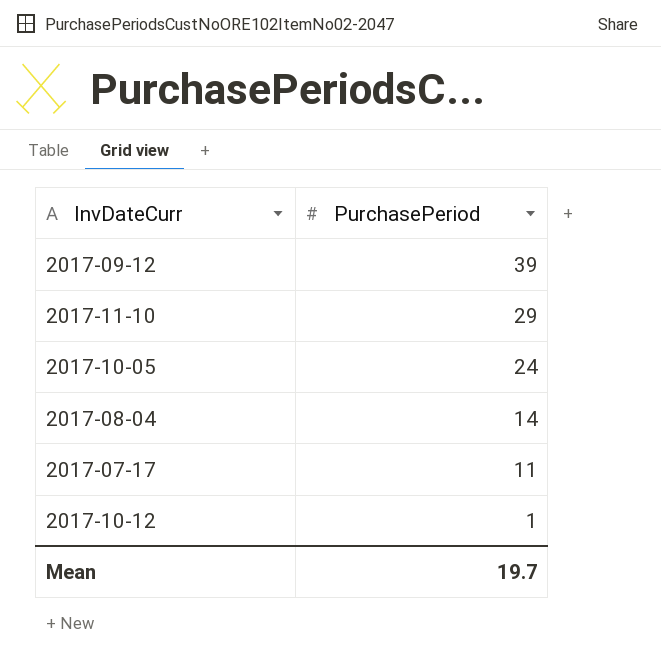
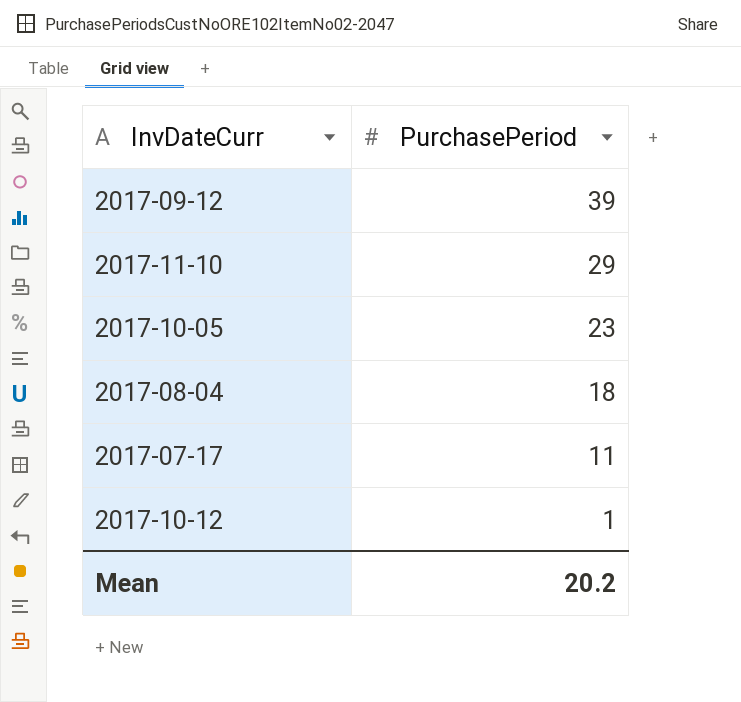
2017-10-05 | PurchasePeriod: 24 -> 23
2017-08-04 | PurchasePeriod: 14 -> 18
Mean | PurchasePeriod: 19.7 -> 20.2

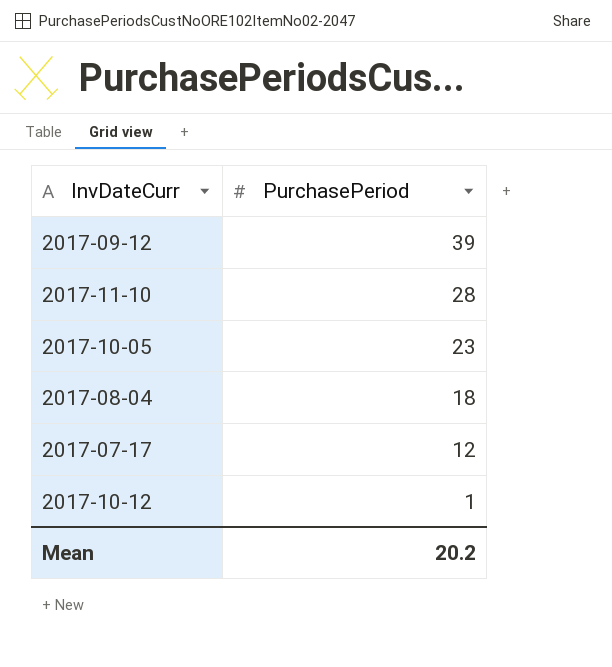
2017-11-10 | PurchasePeriod: 29 -> 28
2017-07-17 | PurchasePeriod: 11 -> 12

